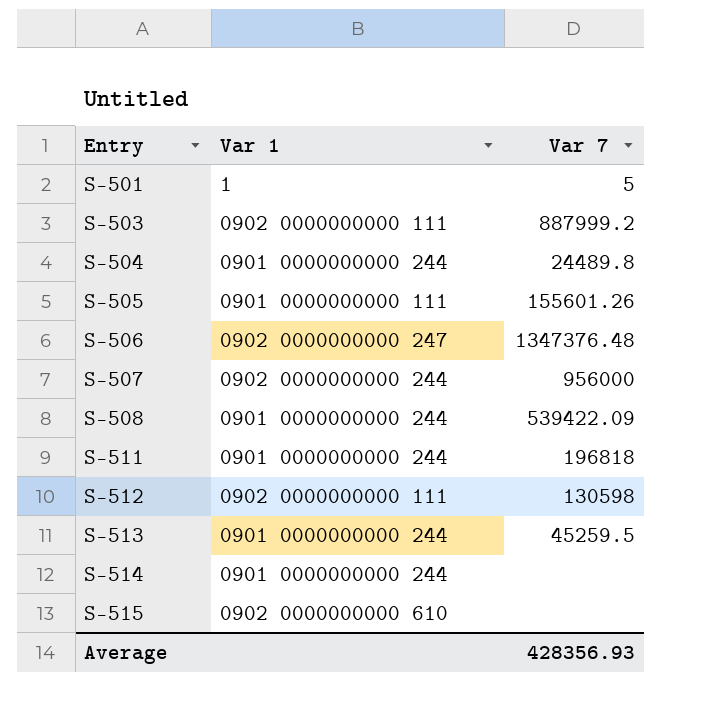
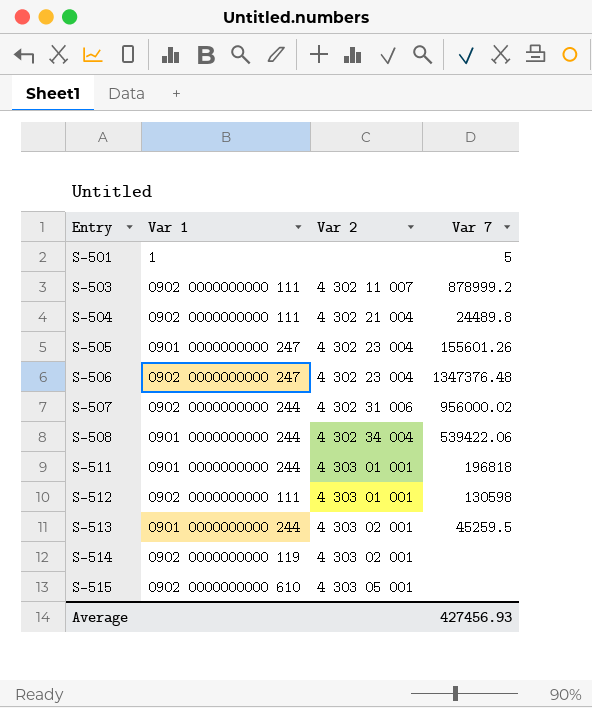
column Var 2 | position: none -> 3
S-503 | Var 7: 887999.2 -> 878999.2
S-504 | Var 1: 0901 0000000000 244 -> 0902 0000000000 111
S-505 | Var 1: 0901 0000000000 111 -> 0901 0000000000 247
S-507 | Var 7: 956000 -> 956000.02
S-508 | Var 7: 539422.09 -> 539422.06
S-514 | Var 1: 0901 0000000000 244 -> 0902 0000000000 119
Average | Var 7: 428356.93 -> 427456.93

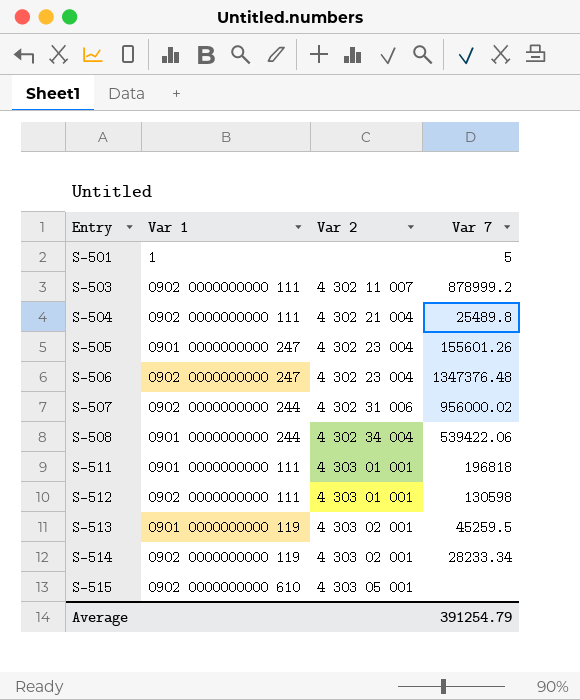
S-504 | Var 7: 24489.8 -> 25489.8
S-511 | Var 1: 0901 0000000000 244 -> 0901 0000000000 111
S-513 | Var 1: 0901 0000000000 244 -> 0901 0000000000 119
S-514 | Var 7: none -> 28233.34
Average | Var 7: 427456.93 -> 391254.79

